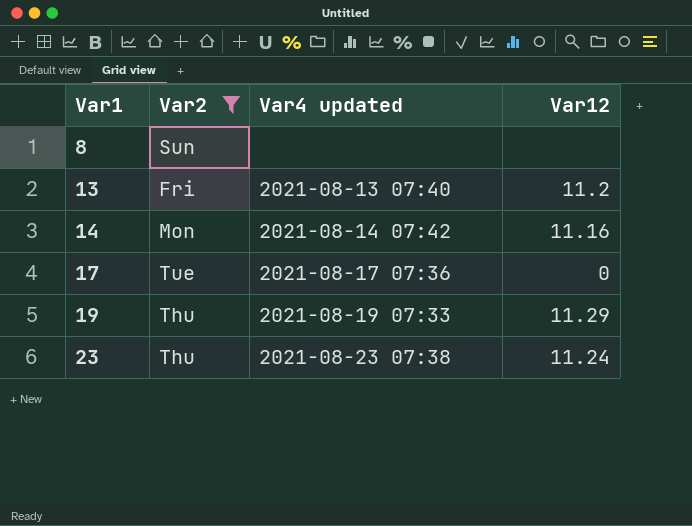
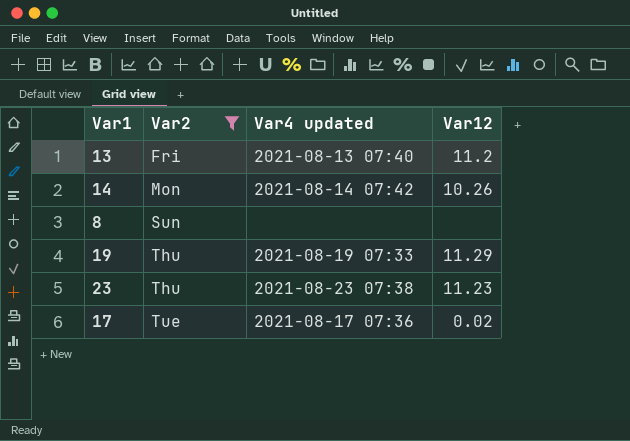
row order: Var1 ascending -> Var2 ascending
14 | Var12: 11.16 -> 10.26
23 | Var12: 11.24 -> 11.23
17 | Var12: 0 -> 0.02

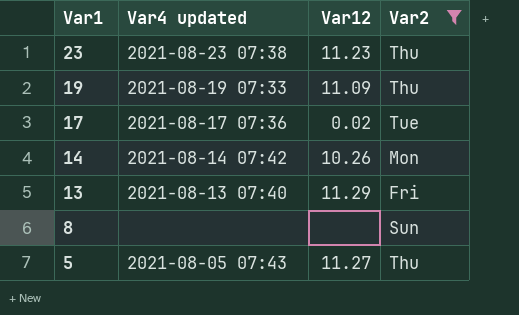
row order: Var2 ascending -> Var1 descending
column Var2 | position: 2 -> 4
19 | Var12: 11.29 -> 11.09
13 | Var12: 11.2 -> 11.29
row 5: none -> 2021-08-05 07:43 | 11.27 | Thu

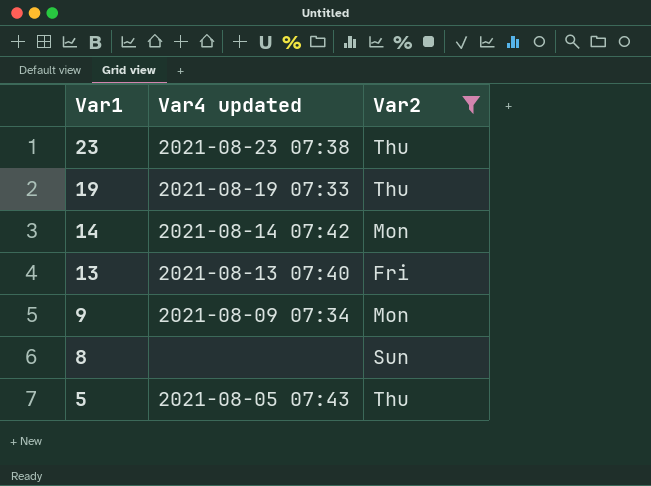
column Var12 | position: 3 -> none
row 17: 2021-08-17 07:36 | 0.02 | Tue -> none
row 9: none -> 2021-08-09 07:34 | Mon

